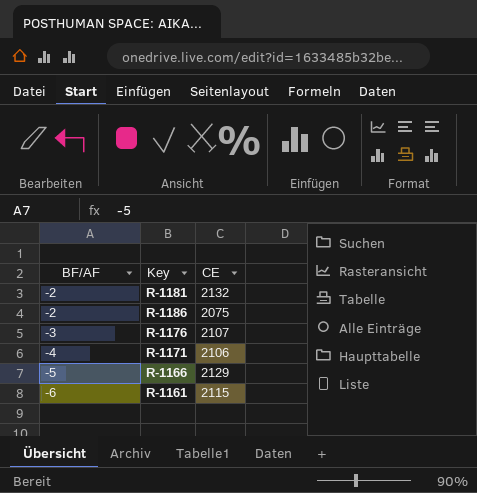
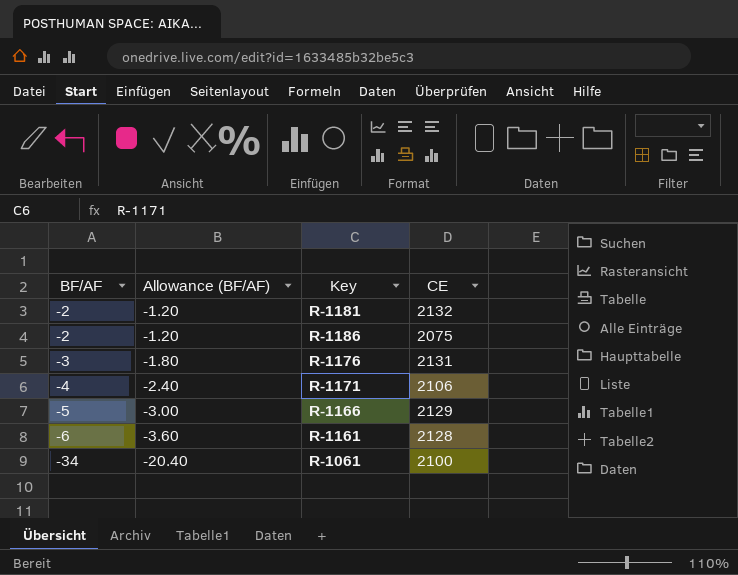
column Allowance (BF/AF) | formula: none -> [BF/AF] * 0.6
R-1176 | CE: 2107 -> 2131
R-1161 | CE: 2115 -> 2128
row R-1061: none -> -34 | -20.40 | 2100

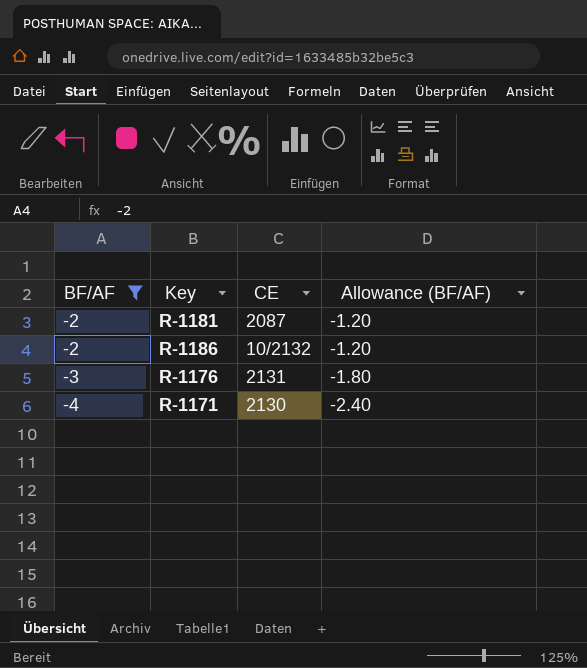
filter: none -> BF/AF >= -4
column Allowance (BF/AF) | position: 2 -> 4
R-1181 | CE: 2132 -> 2087
R-1186 | CE: 2075 -> 10/2132
R-1171 | CE: 2106 -> 2130

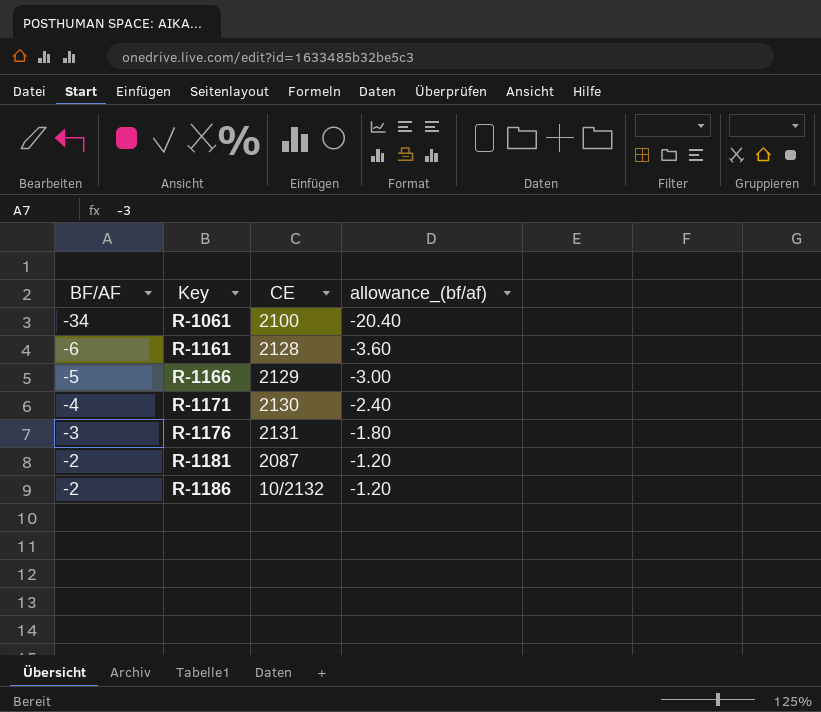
filter: BF/AF >= -4 -> none
row order: BF/AF descending -> BF/AF ascending
column name: Allowance (BF/AF) -> allowance_(bf/af)

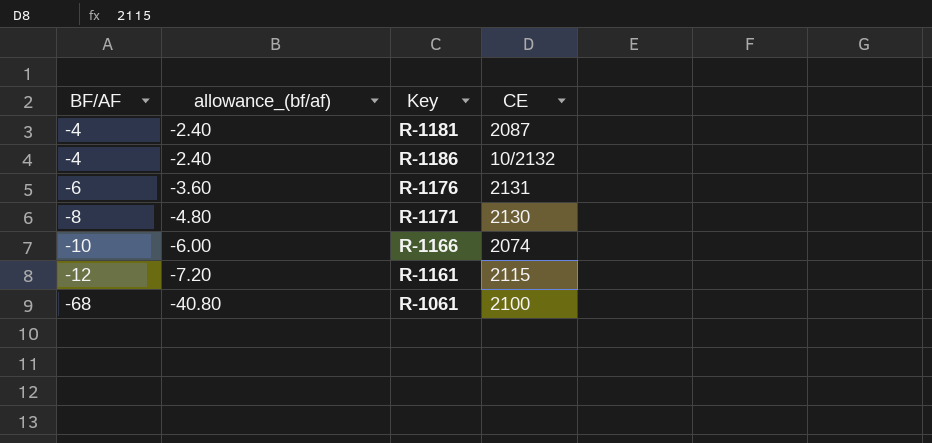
row order: BF/AF ascending -> BF/AF descending
column allowance_(bf/af) | position: 4 -> 2
R-1181 | BF/AF: -2 -> -4
R-1181 | allowance_(bf/af): -1.20 -> -2.40
R-1186 | BF/AF: -2 -> -4
R-1186 | allowance_(bf/af): -1.20 -> -2.40
R-1176 | BF/AF: -3 -> -6
R-1176 | allowance_(bf/af): -1.80 -> -3.60
R-1171 | BF/AF: -4 -> -8
R-1171 | allowance_(bf/af): -2.40 -> -4.80
R-1166 | BF/AF: -5 -> -10
R-1166 | allowance_(bf/af): -3.00 -> -6.00
R-1166 | CE: 2129 -> 2074
R-1161 | BF/AF: -6 -> -12
R-1161 | allowance_(bf/af): -3.60 -> -7.20
R-1161 | CE: 2128 -> 2115
R-1061 | BF/AF: -34 -> -68
R-1061 | allowance_(bf/af): -20.40 -> -40.80

